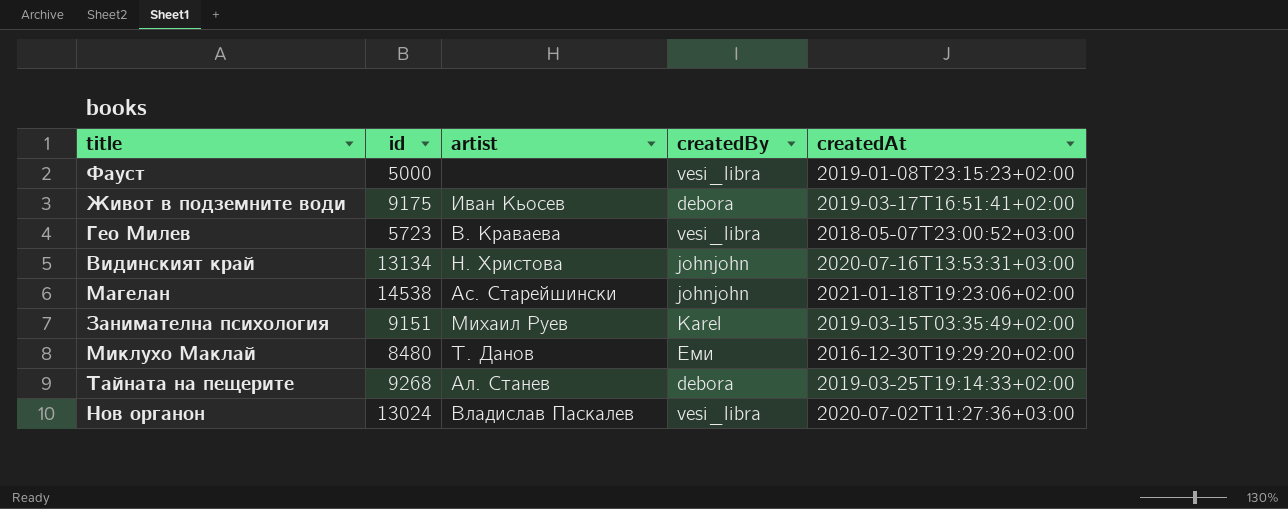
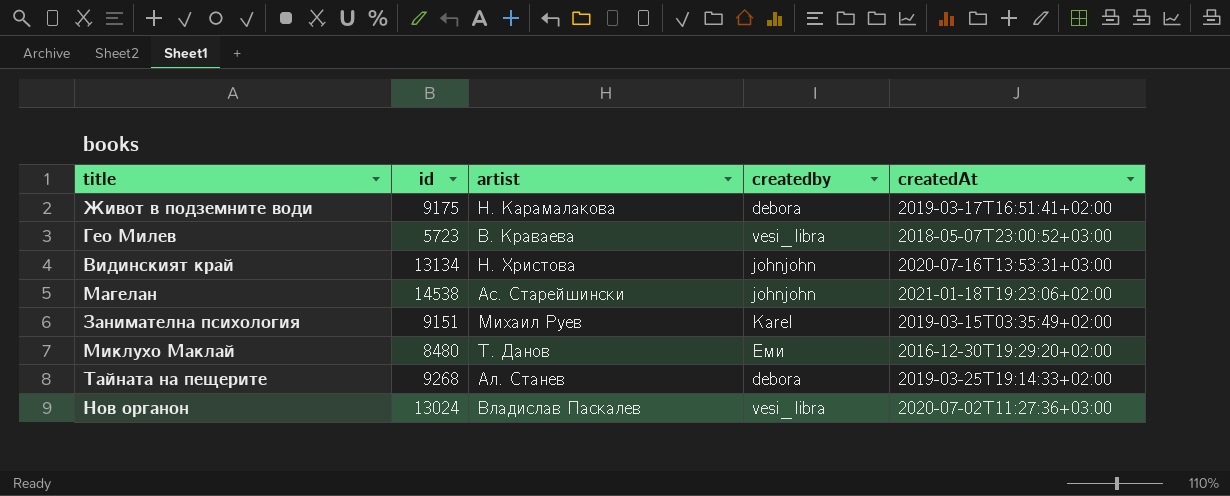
column name: createdBy -> createdby
row Фауст: 5000 | none | vesi_libra | 2019-01-08T23:15:23+02:00 -> none
Живот в подземните води | artist: Иван Кьосев -> Н. Карамалакова

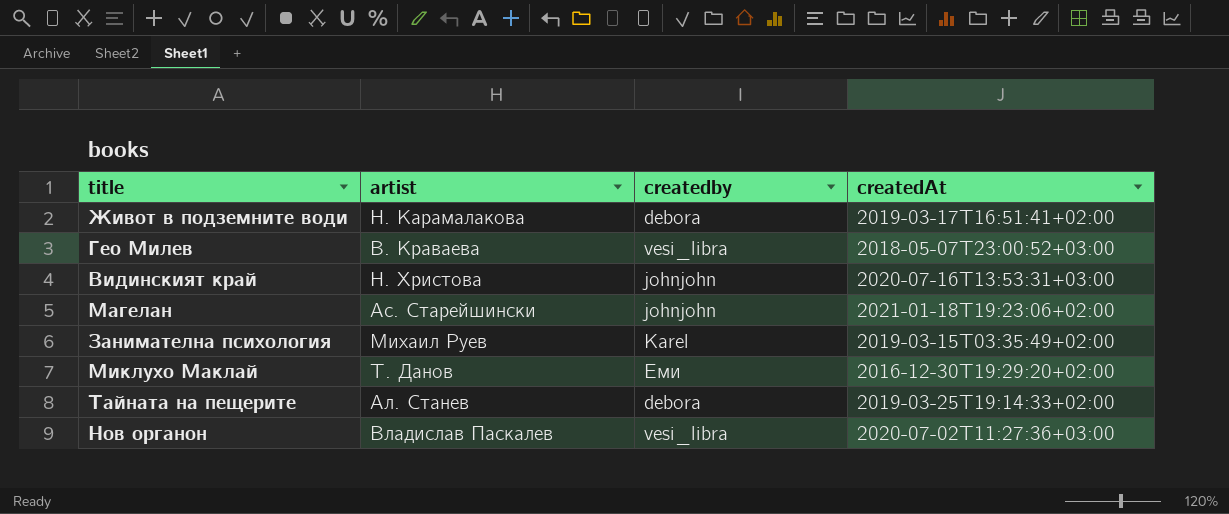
column id | position: 2 -> none

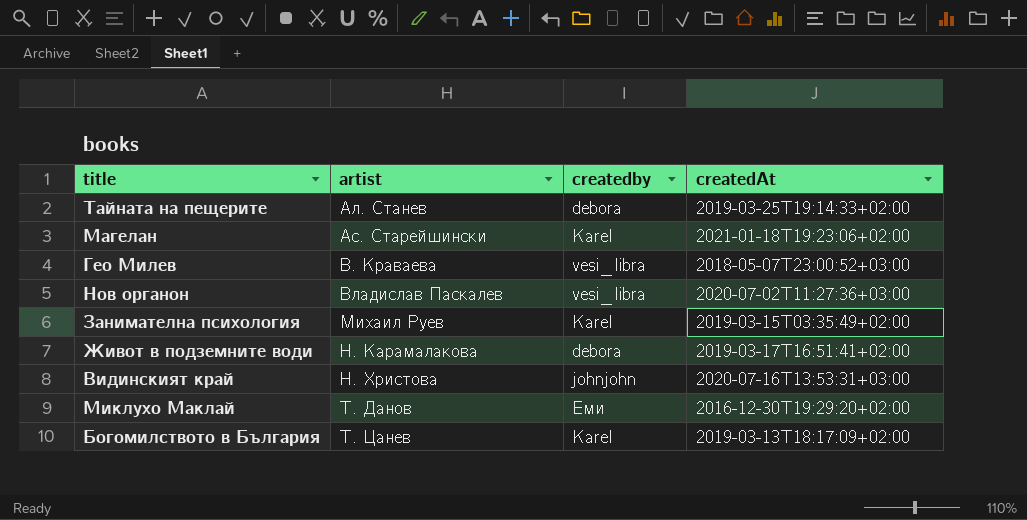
row order: none -> artist ascending
Магелан | createdby: johnjohn -> Karel
row Богомилството в България: none -> Т. Цанев | Karel | 2019-03-13T18:17:09+02:00

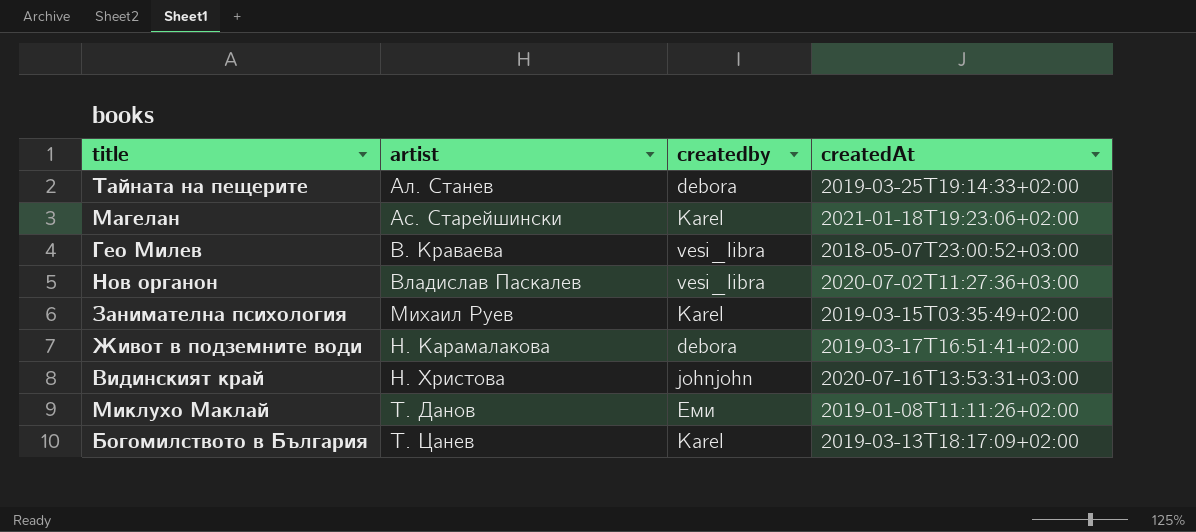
Миклухо Маклай | createdAt: 2016-12-30T19:29:20+02:00 -> 2019-01-08T11:11:26+02:00

